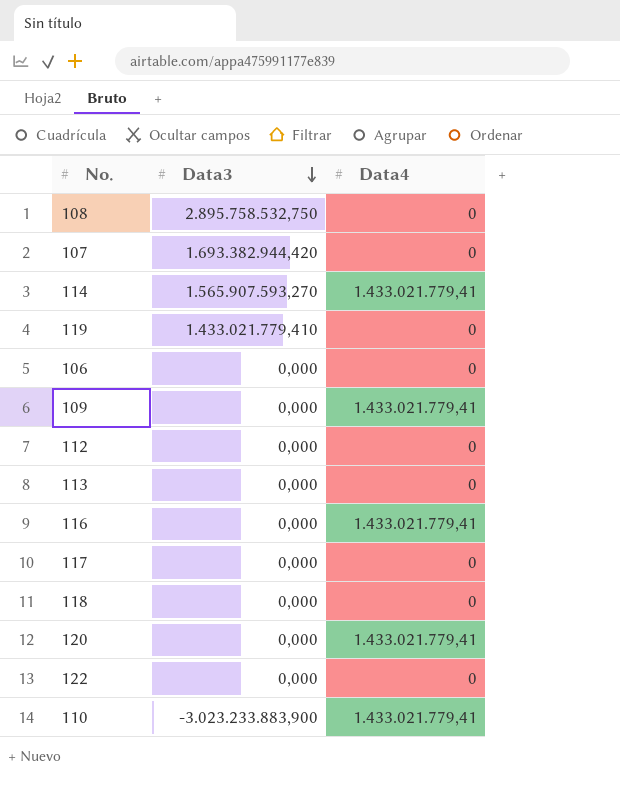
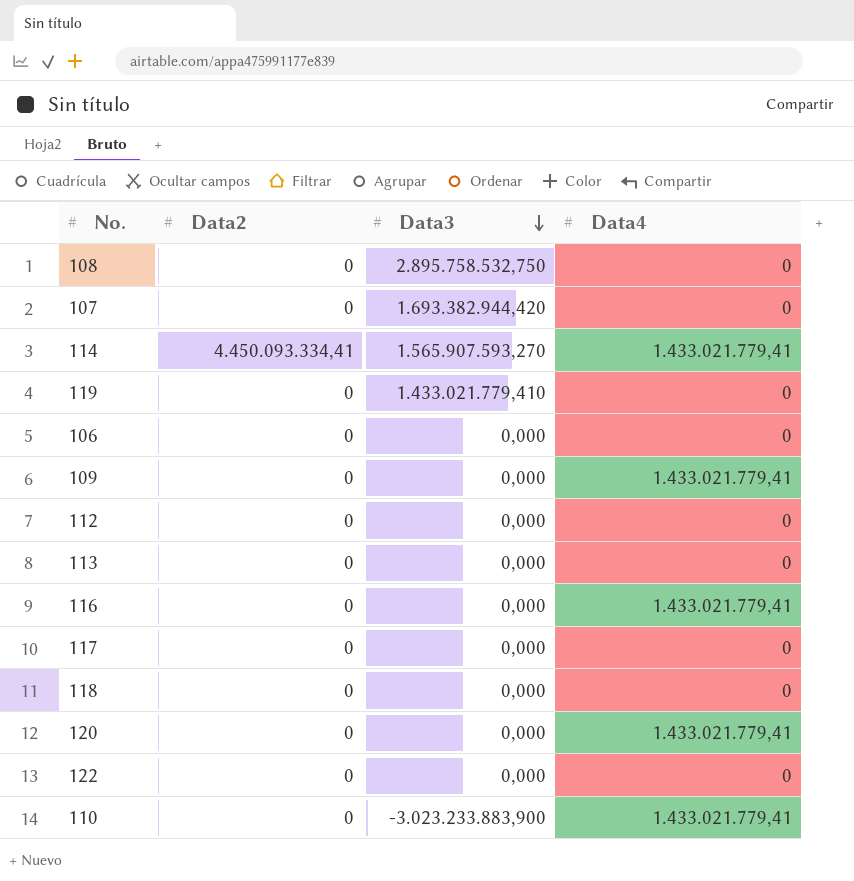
column Data2 | position: none -> 2

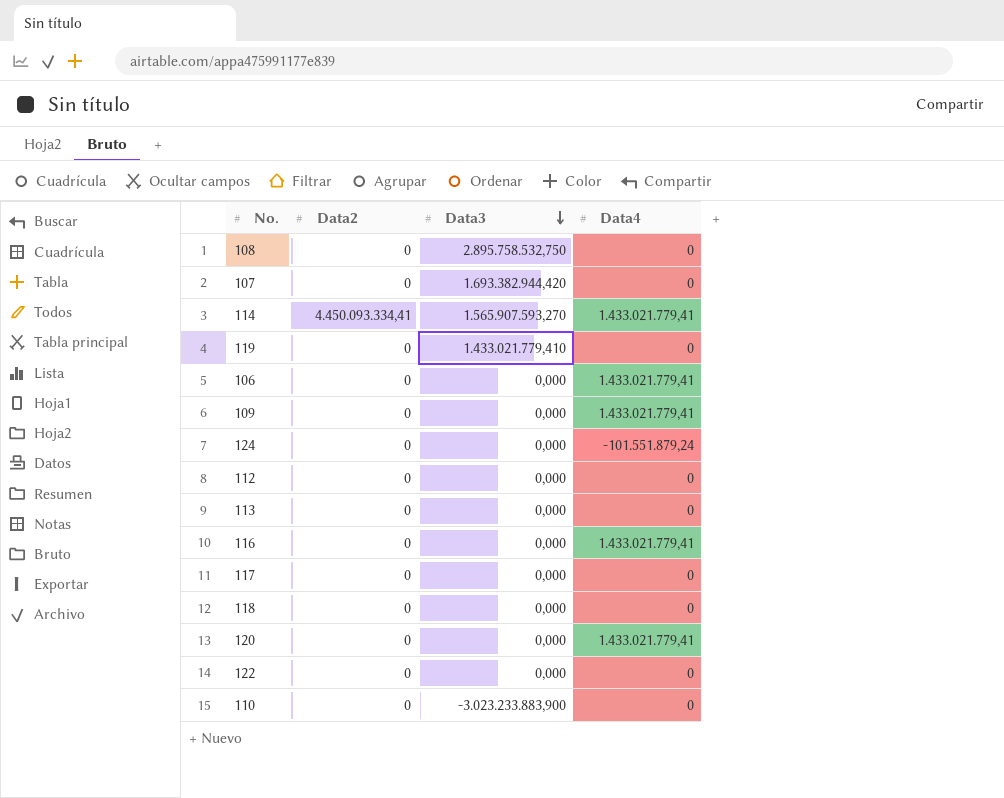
106 | Data4: 0 -> 1.433.021.779,41
row 124: none -> 0 | 0,000 | -101.551.879,24
110 | Data4: 1.433.021.779,41 -> 0

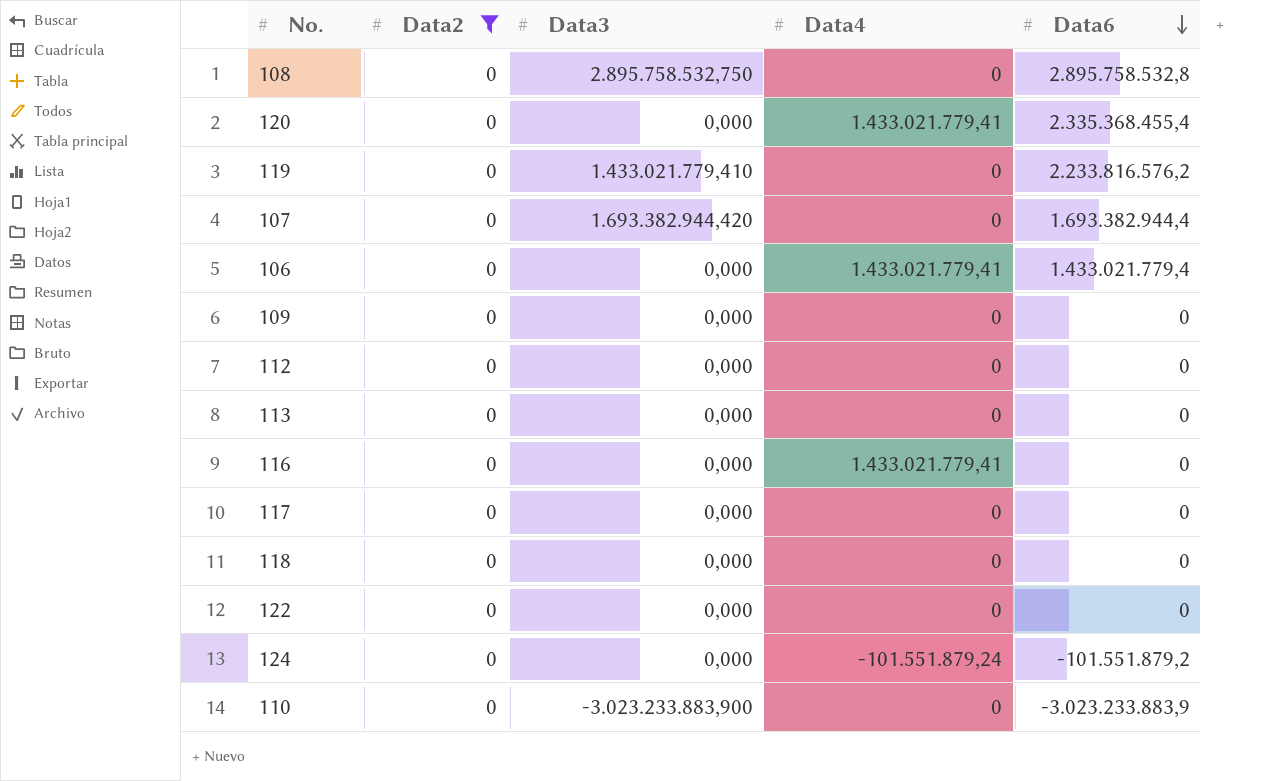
filter: none -> Data2 = 0
row order: Data3 descending -> Data6 descending
column Data6 | position: none -> 5
109 | Data4: 1.433.021.779,41 -> 0

